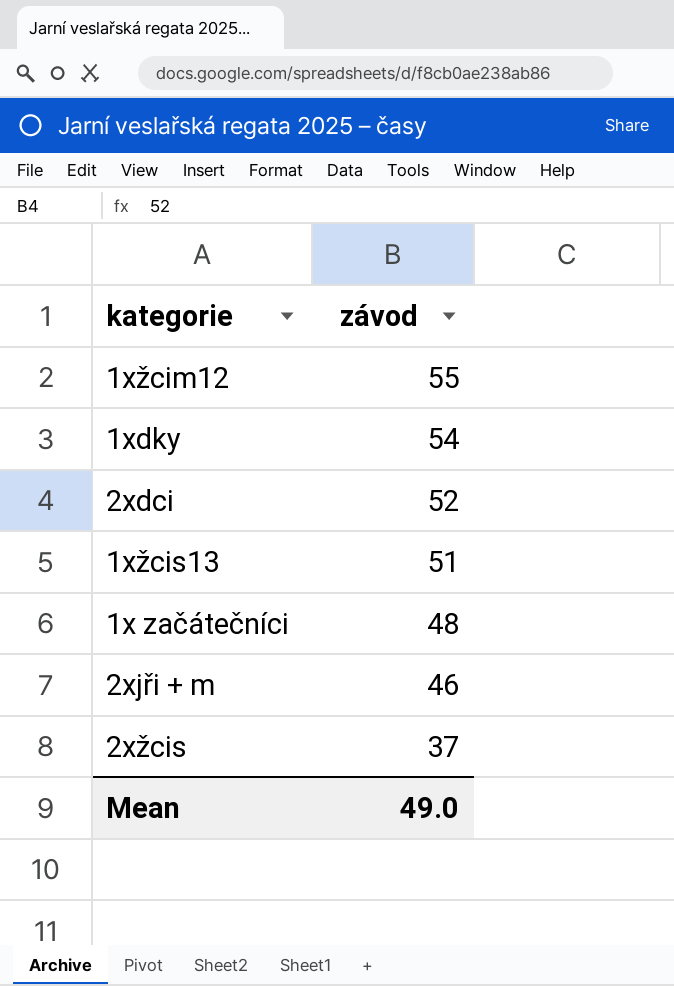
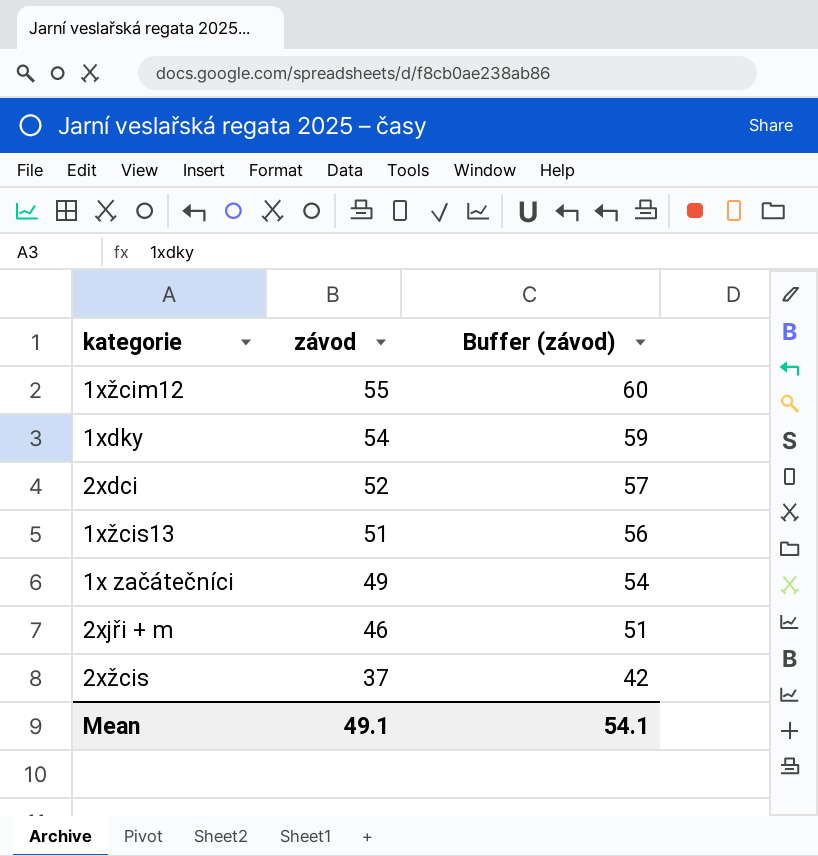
column Buffer (závod) | formula: none -> [závod] + 5
1x začátečníci | závod: 48 -> 49
Mean | závod: 49.0 -> 49.1

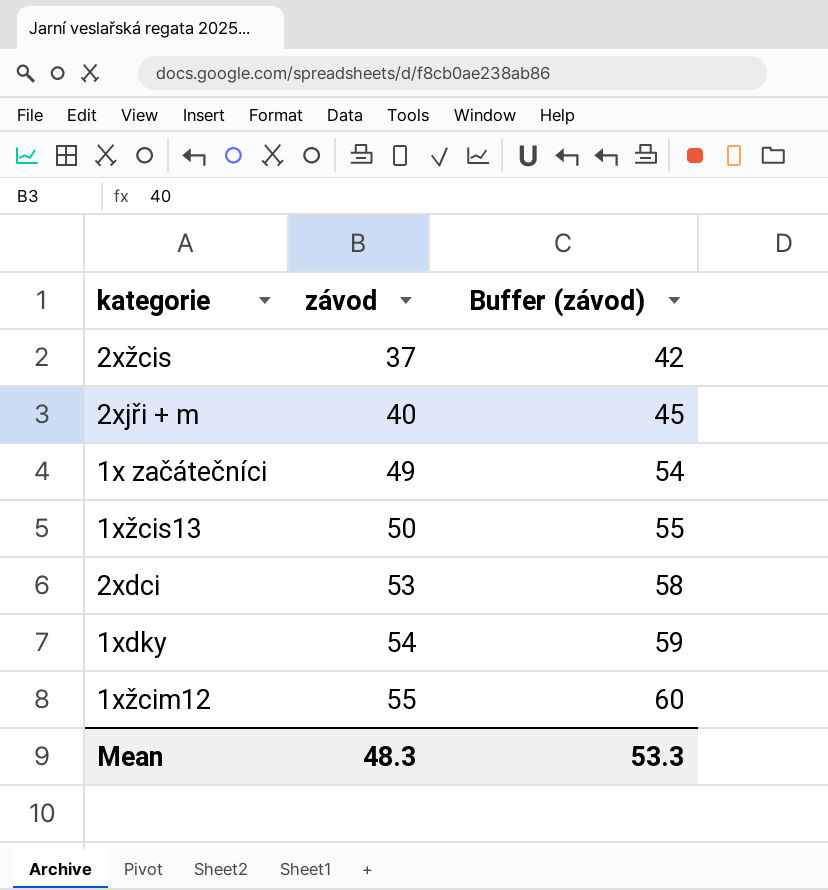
row order: závod descending -> závod ascending
2xjři + m | závod: 46 -> 40
2xjři + m | Buffer (závod): 51 -> 45
1xžcis13 | závod: 51 -> 50
1xžcis13 | Buffer (závod): 56 -> 55
2xdci | závod: 52 -> 53
2xdci | Buffer (závod): 57 -> 58
Mean | závod: 49.1 -> 48.3
Mean | Buffer (závod): 54.1 -> 53.3

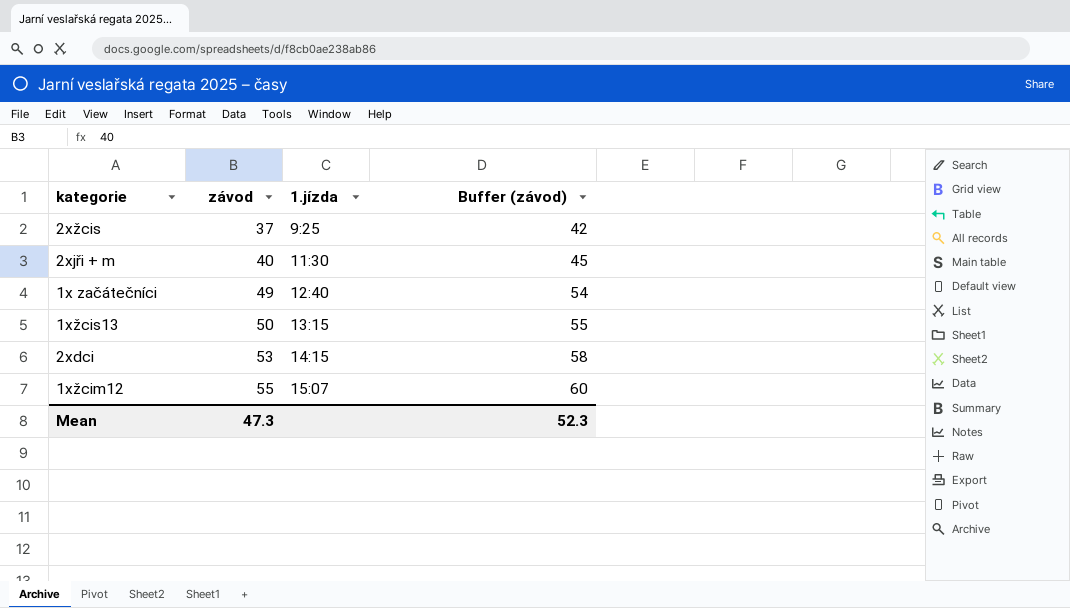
column 1.jízda | position: none -> 3
row 1xdky: 54 | 59 -> none
Mean | závod: 48.3 -> 47.3
Mean | Buffer (závod): 53.3 -> 52.3

